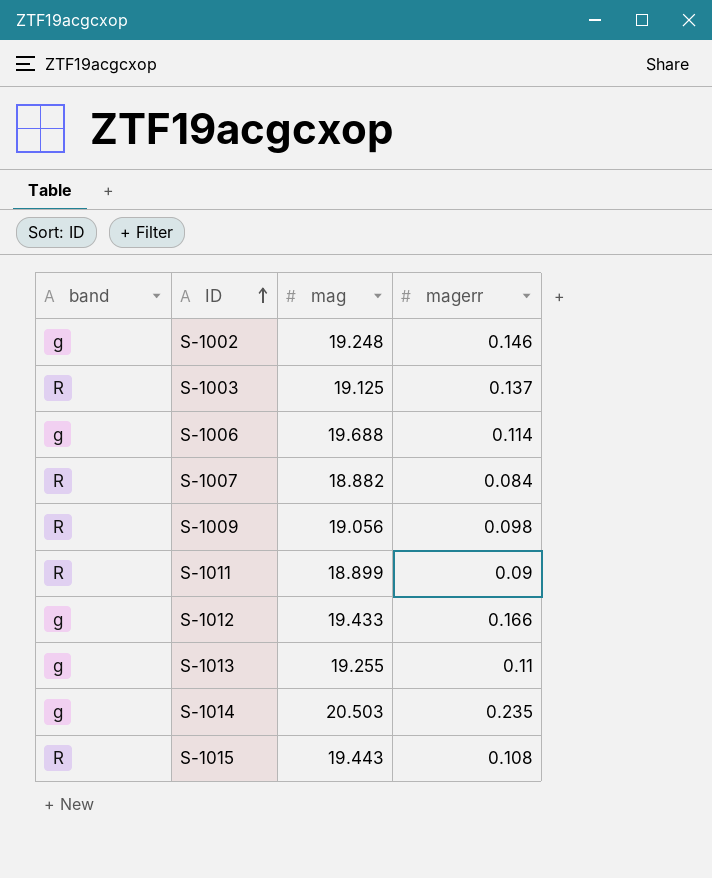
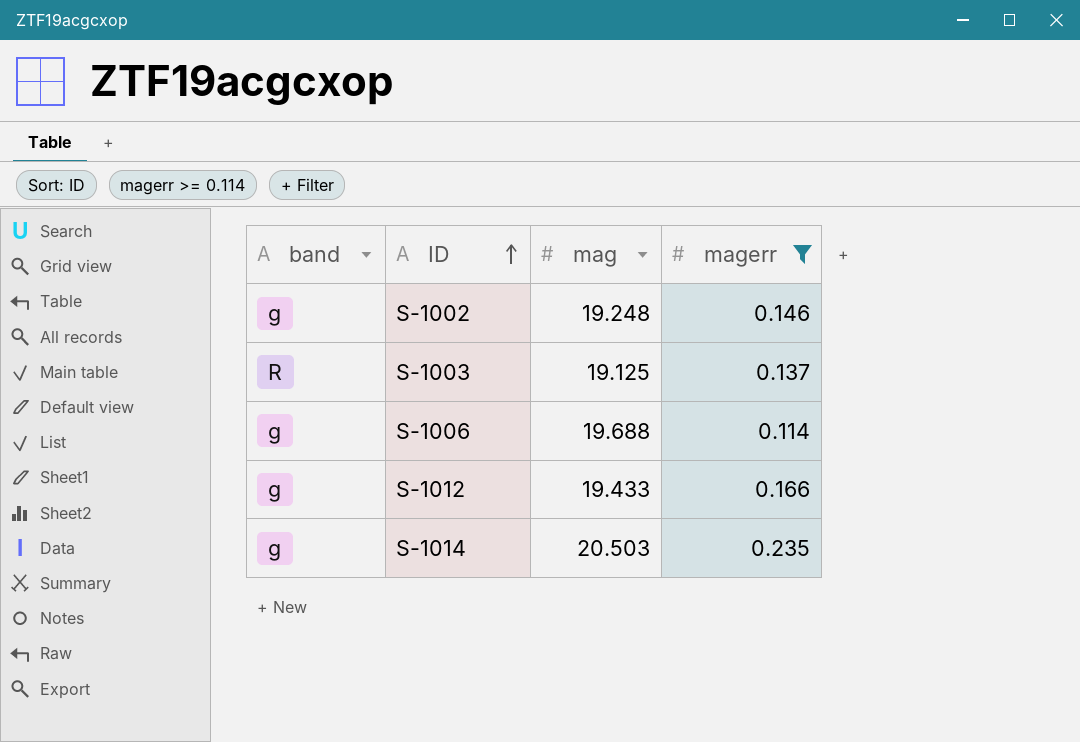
filter: none -> magerr >= 0.114

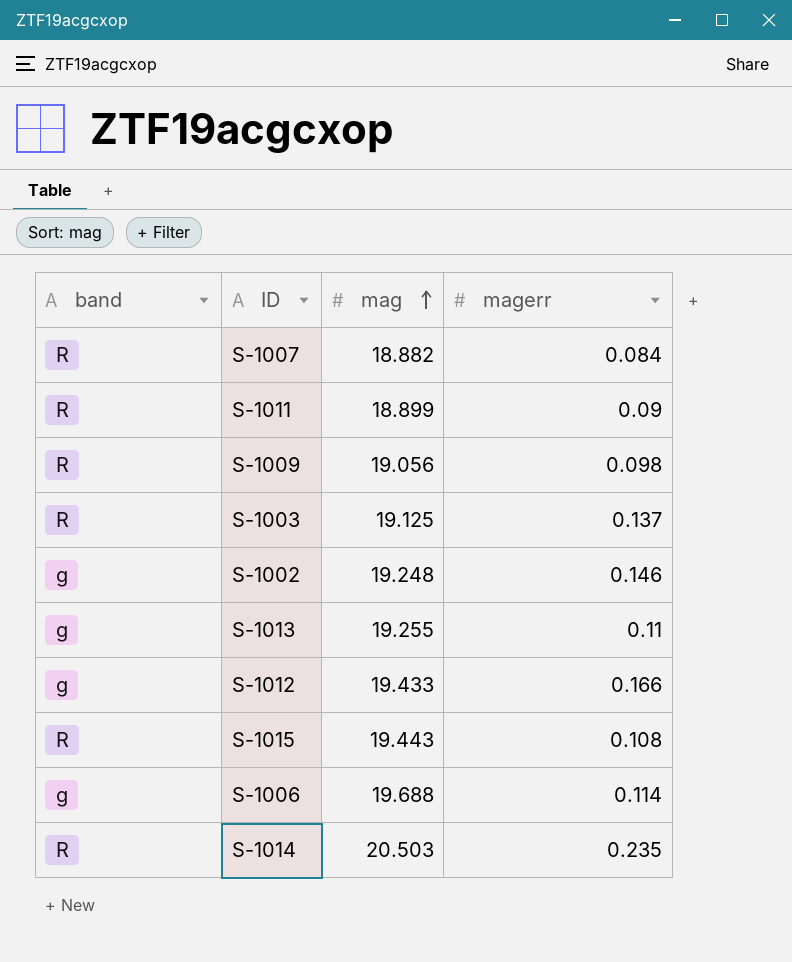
filter: magerr >= 0.114 -> none
row order: ID ascending -> mag ascending
S-1014 | band: g -> R

